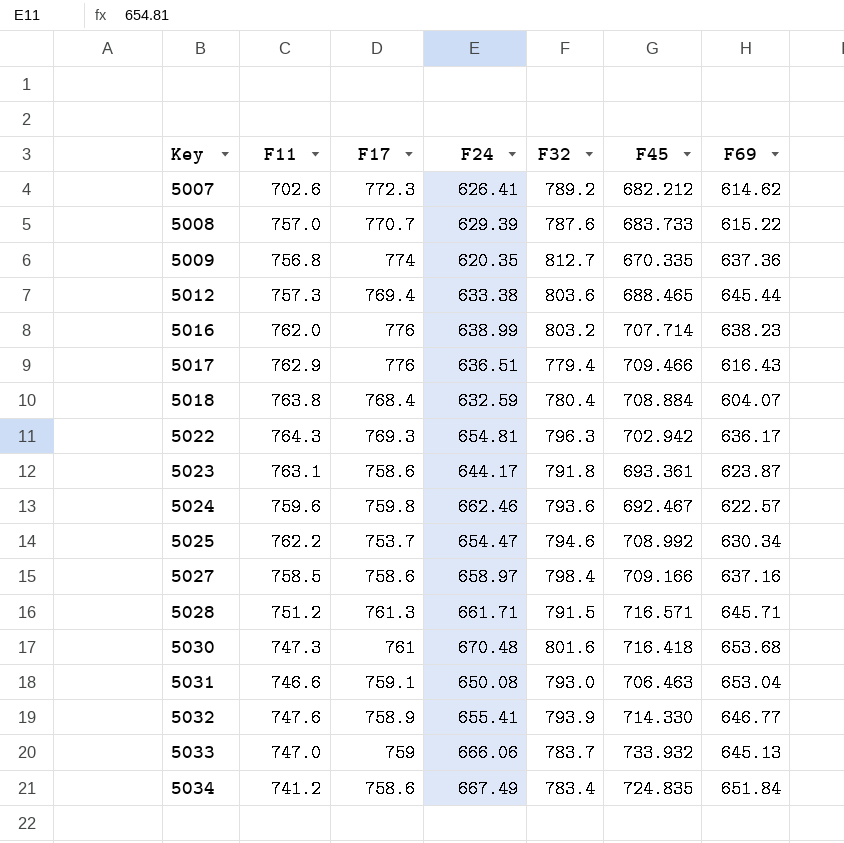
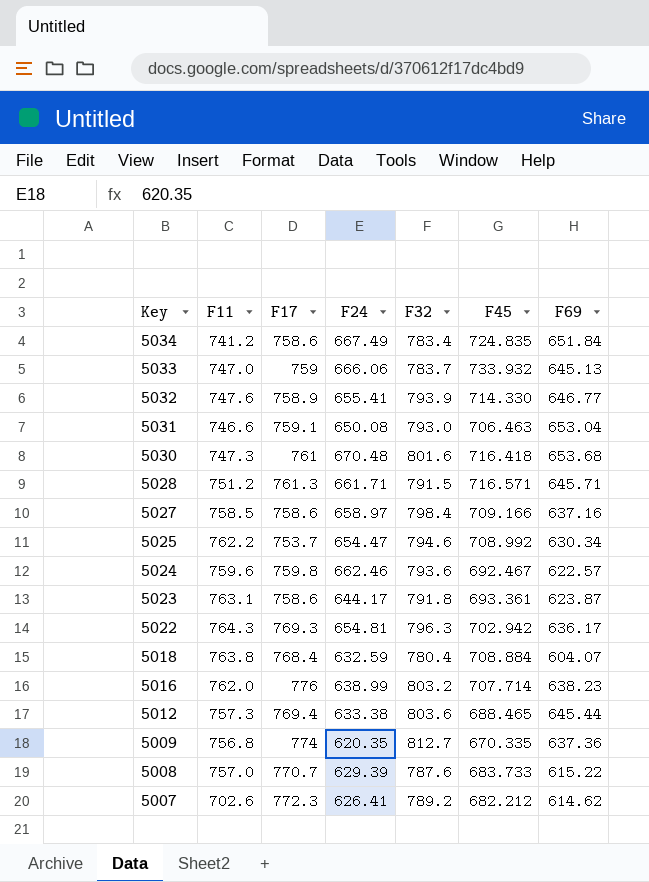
row order: Key ascending -> Key descending
row 5017: 762.9 | 776 | 636.51 | 779.4 | 709.466 | 616.43 -> none

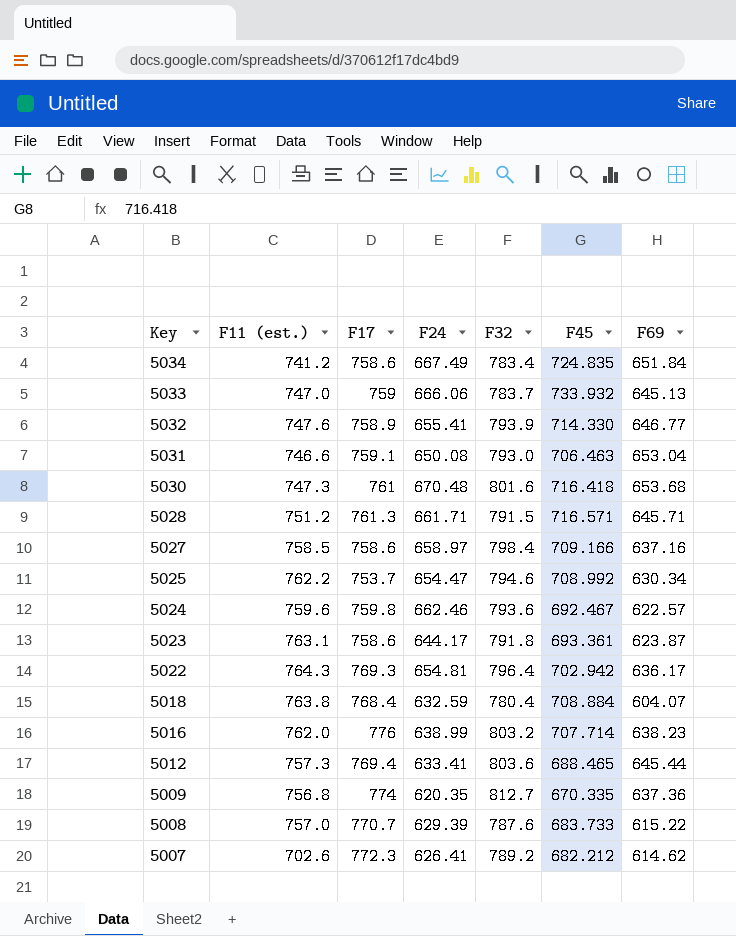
column name: F11 -> F11 (est.)
5022 | F32: 796.3 -> 796.4
5012 | F24: 633.38 -> 633.41

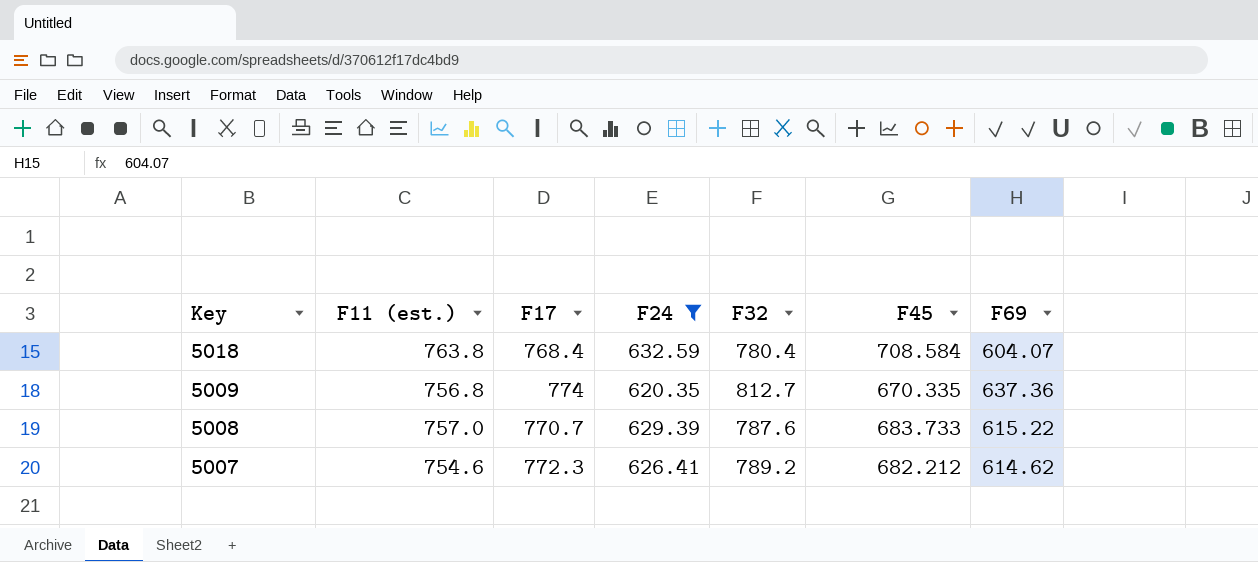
filter: none -> F24 <= 632.59
5018 | F45: 708.884 -> 708.584
5007 | F11 (est.): 702.6 -> 754.6

